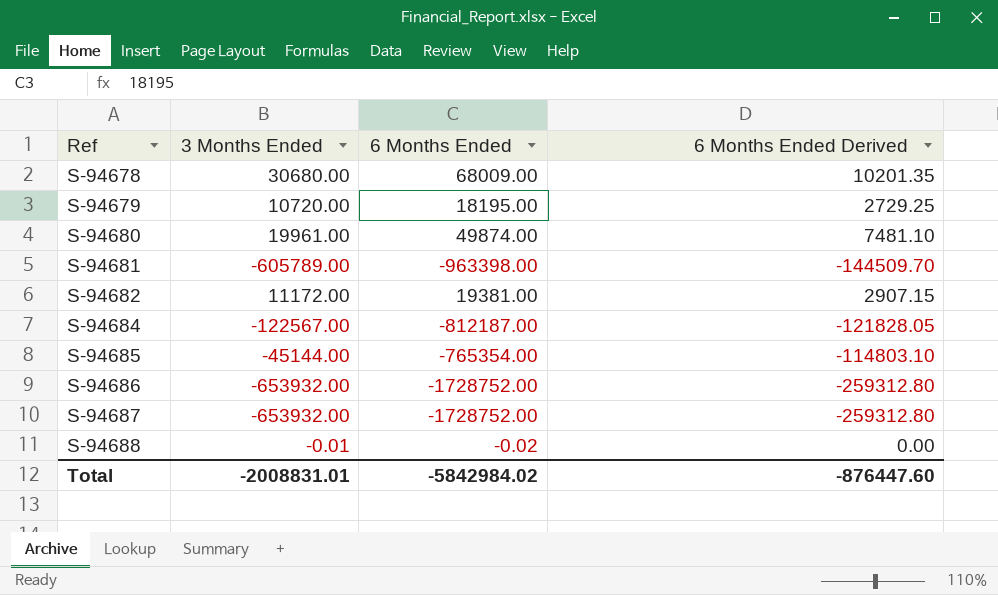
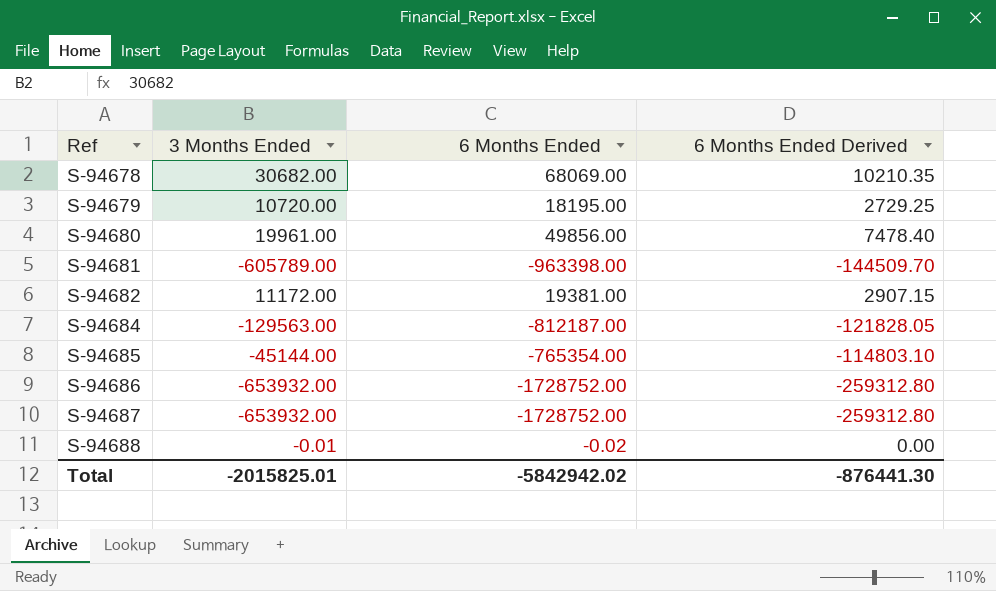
S-94678 | 3 Months Ended: 30680.00 -> 30682.00
S-94678 | 6 Months Ended: 68009.00 -> 68069.00
S-94678 | 6 Months Ended Derived: 10201.35 -> 10210.35
S-94680 | 6 Months Ended: 49874.00 -> 49856.00
S-94680 | 6 Months Ended Derived: 7481.10 -> 7478.40
S-94684 | 3 Months Ended: -122567.00 -> -129563.00
Total | 3 Months Ended: -2008831.01 -> -2015825.01
Total | 6 Months Ended: -5842984.02 -> -5842942.02
Total | 6 Months Ended Derived: -876447.60 -> -876441.30

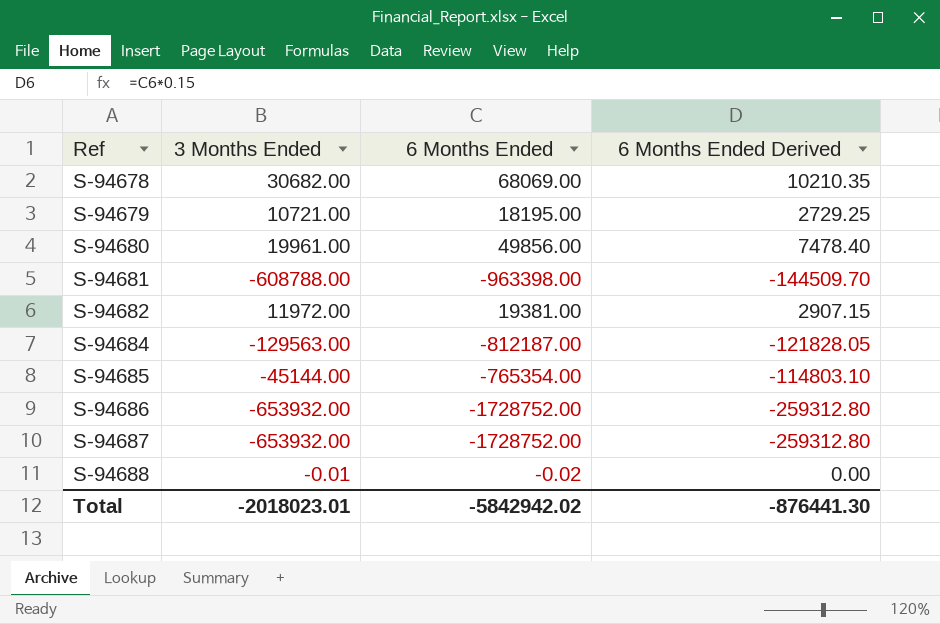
S-94679 | 3 Months Ended: 10720.00 -> 10721.00
S-94681 | 3 Months Ended: -605789.00 -> -608788.00
S-94682 | 3 Months Ended: 11172.00 -> 11972.00
Total | 3 Months Ended: -2015825.01 -> -2018023.01

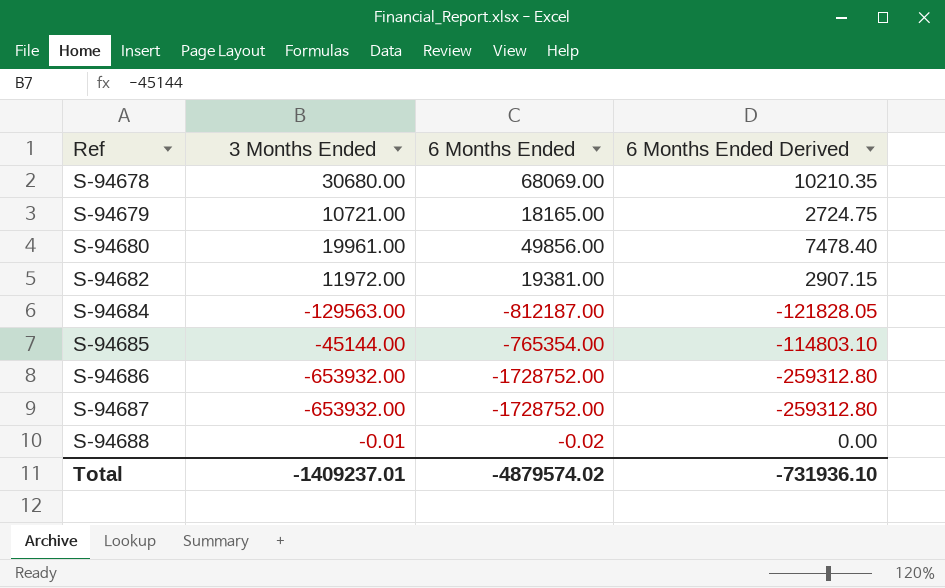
row S-94681: -608788.00 | -963398.00 | -144509.70 -> none
S-94678 | 3 Months Ended: 30682.00 -> 30680.00
S-94679 | 6 Months Ended: 18195.00 -> 18165.00
S-94679 | 6 Months Ended Derived: 2729.25 -> 2724.75
Total | 3 Months Ended: -2018023.01 -> -1409237.01
Total | 6 Months Ended: -5842942.02 -> -4879574.02
Total | 6 Months Ended Derived: -876441.30 -> -731936.10

